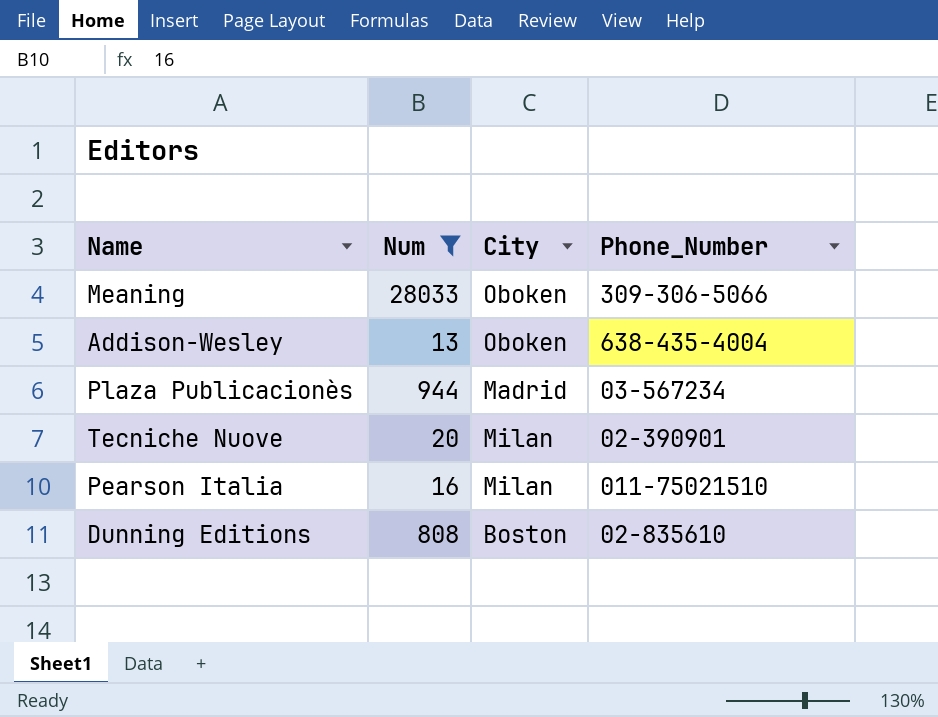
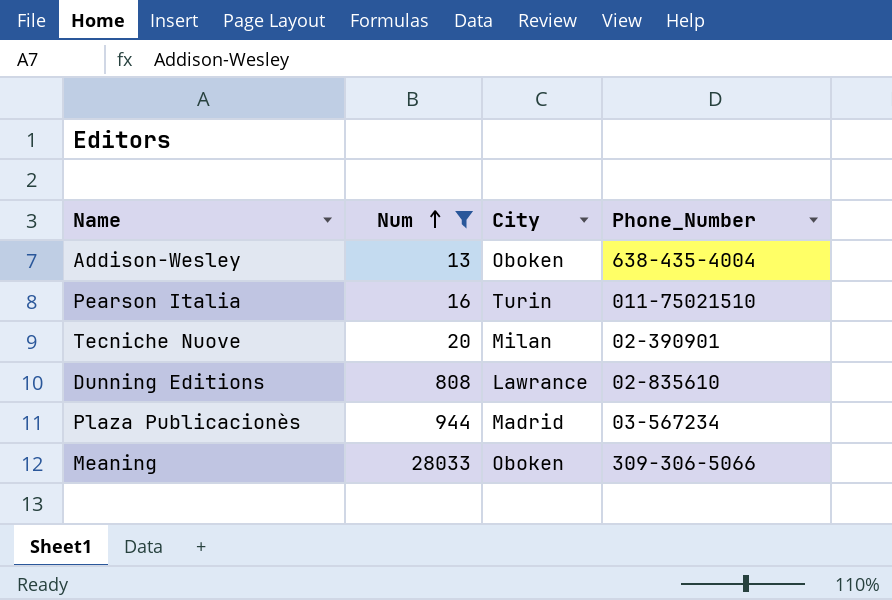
row order: none -> Num ascending
Pearson Italia | City: Milan -> Turin
Dunning Editions | City: Boston -> Lawrance

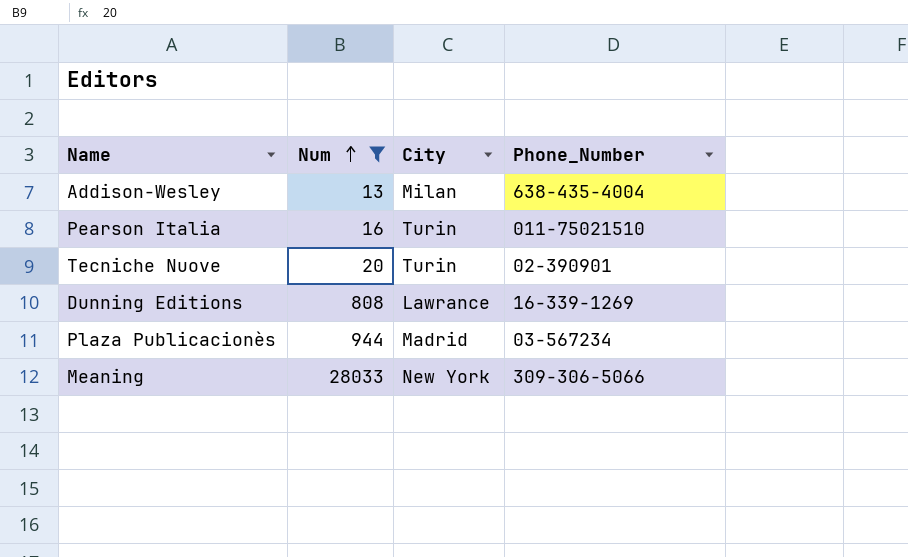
Addison-Wesley | City: Oboken -> Milan
Tecniche Nuove | City: Milan -> Turin
Dunning Editions | Phone_Number: 02-835610 -> 16-339-1269
Meaning | City: Oboken -> New York

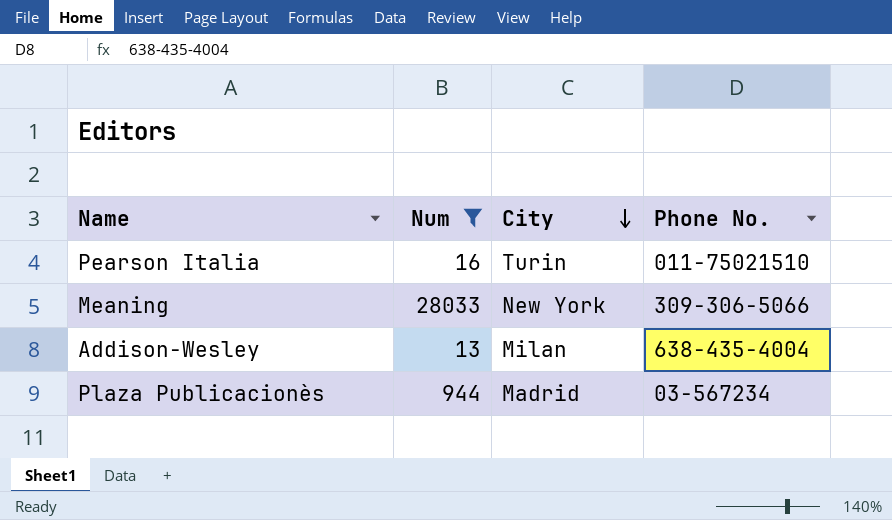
row order: Num ascending -> City descending
column name: Phone_Number -> Phone No.
row Tecniche Nuove: 20 | Turin | 02-390901 -> none
row Dunning Editions: 808 | Lawrance | 16-339-1269 -> none

